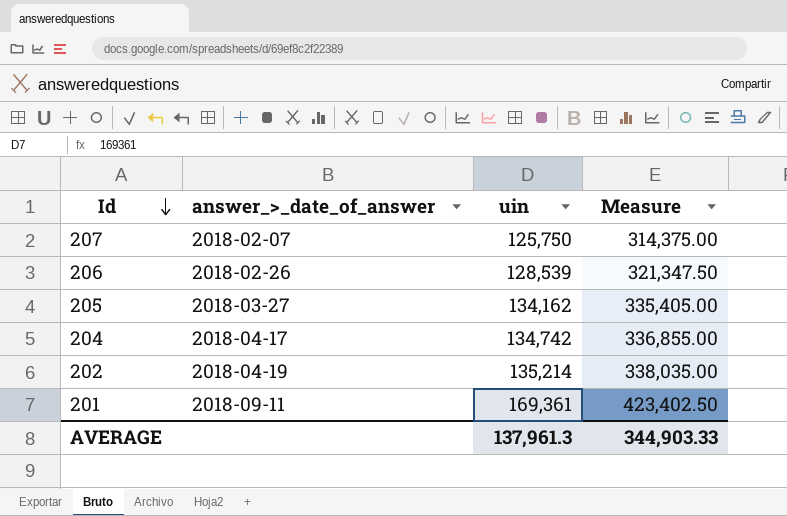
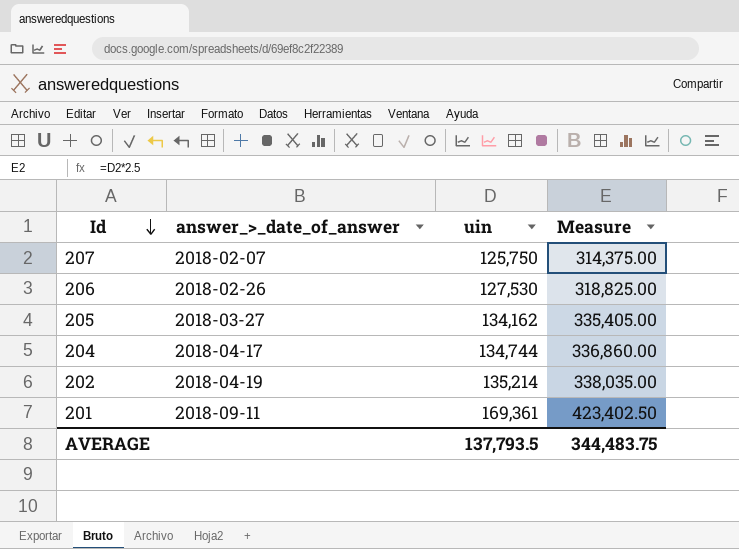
206 | uin: 128,539 -> 127,530
206 | Measure: 321,347.50 -> 318,825.00
204 | uin: 134,742 -> 134,744
204 | Measure: 336,855.00 -> 336,860.00
AVERAGE | uin: 137,961.3 -> 137,793.5
AVERAGE | Measure: 344,903.33 -> 344,483.75

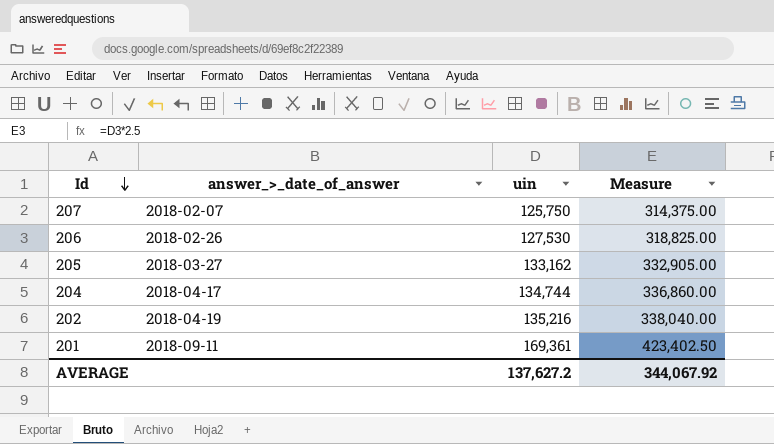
205 | uin: 134,162 -> 133,162
205 | Measure: 335,405.00 -> 332,905.00
202 | uin: 135,214 -> 135,216
202 | Measure: 338,035.00 -> 338,040.00
AVERAGE | uin: 137,793.5 -> 137,627.2
AVERAGE | Measure: 344,483.75 -> 344,067.92

